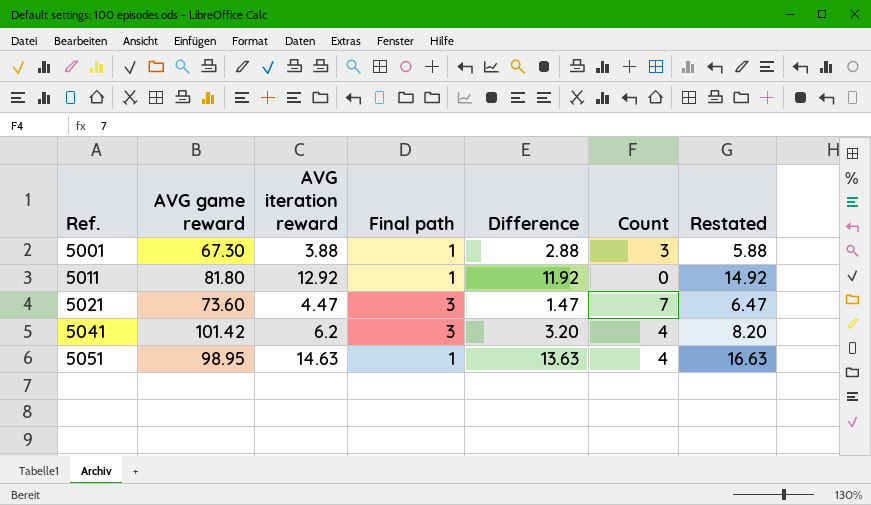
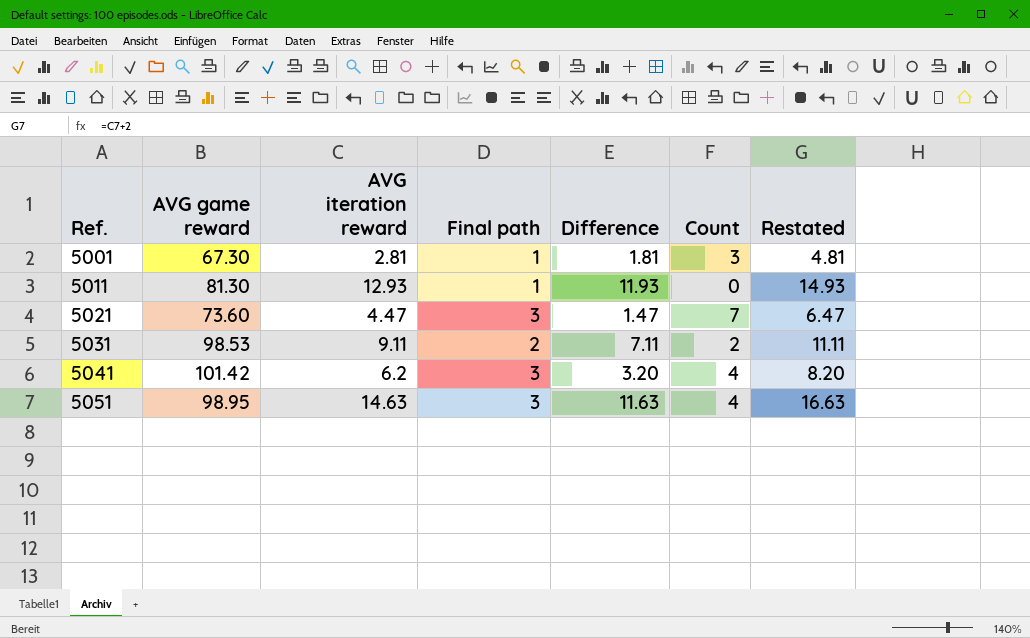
5001 | AVG iteration reward: 3.88 -> 2.81
5001 | Difference: 2.88 -> 1.81
5001 | Restated: 5.88 -> 4.81
5011 | AVG game reward: 81.80 -> 81.30
5011 | AVG iteration reward: 12.92 -> 12.93
5011 | Difference: 11.92 -> 11.93
5011 | Restated: 14.92 -> 14.93
row 5031: none -> 98.53 | 9.11 | 2 | 7.11 | 2 | 11.11
5051 | Final path: 1 -> 3
5051 | Difference: 13.63 -> 11.63

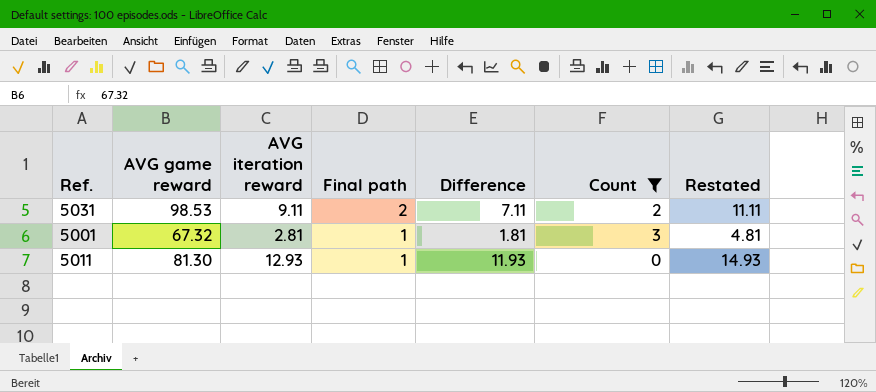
filter: none -> Count <= 3
row order: Ref. ascending -> Final path descending
5001 | AVG game reward: 67.30 -> 67.32

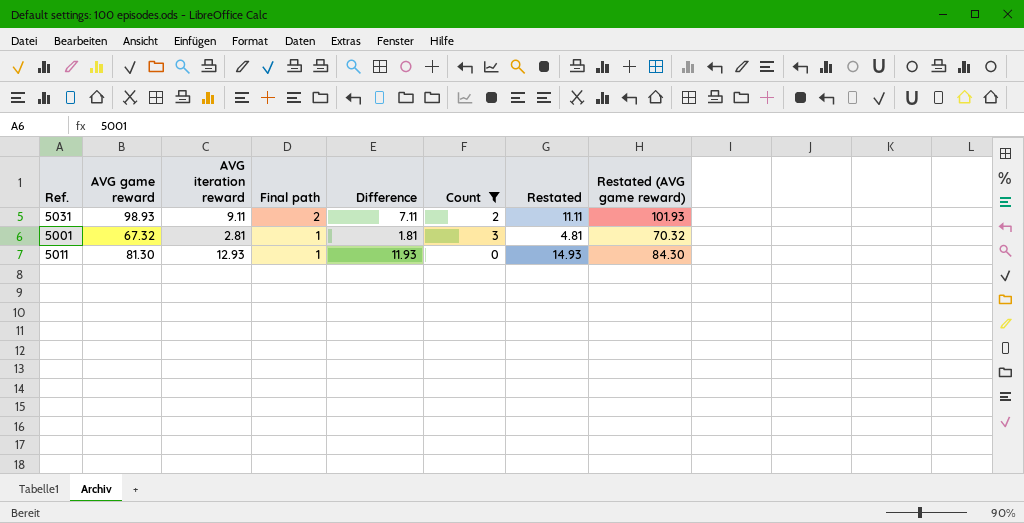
column Restated (AVG game reward) | formula: none -> [AVG game reward] + 3
5031 | AVG game reward: 98.53 -> 98.93

